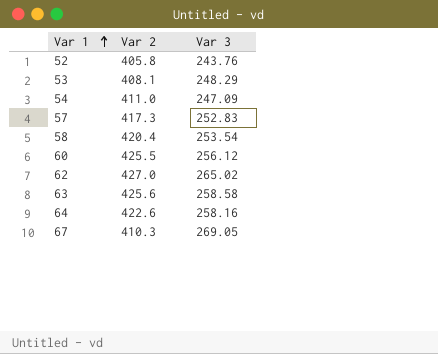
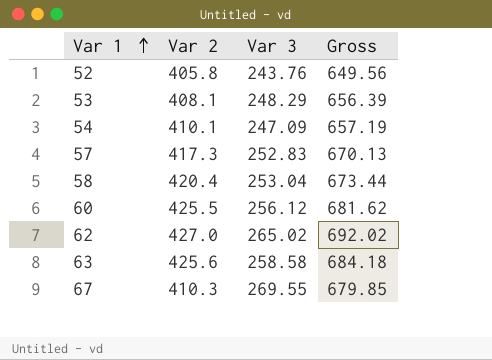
column Gross | formula: none -> [Var 2] + [Var 3]
row 64: 422.6 | 258.16 -> none
54 | Var 2: 411.0 -> 410.1
58 | Var 3: 253.54 -> 253.04
67 | Var 3: 269.05 -> 269.55

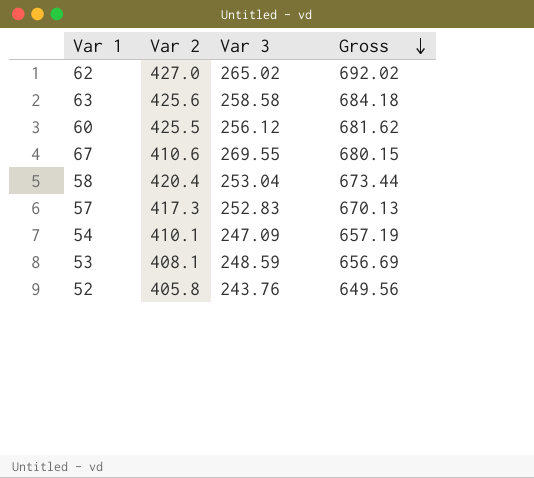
row order: Var 1 ascending -> Gross descending
67 | Var 2: 410.3 -> 410.6
67 | Gross: 679.85 -> 680.15
53 | Var 3: 248.29 -> 248.59
53 | Gross: 656.39 -> 656.69

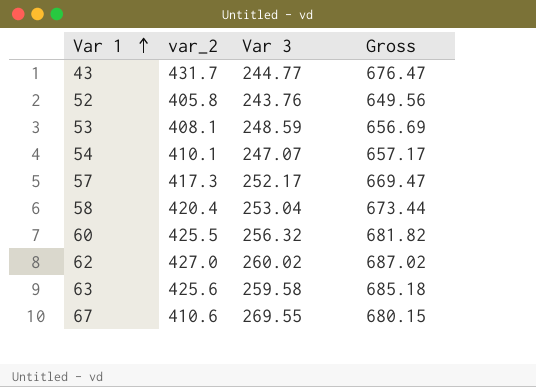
row order: Gross descending -> Var 1 ascending
column name: Var 2 -> var_2
row 43: none -> 431.7 | 244.77 | 676.47
54 | Var 3: 247.09 -> 247.07
54 | Gross: 657.19 -> 657.17
57 | Var 3: 252.83 -> 252.17
57 | Gross: 670.13 -> 669.47
60 | Var 3: 256.12 -> 256.32
60 | Gross: 681.62 -> 681.82
62 | Var 3: 265.02 -> 260.02
62 | Gross: 692.02 -> 687.02
63 | Var 3: 258.58 -> 259.58
63 | Gross: 684.18 -> 685.18

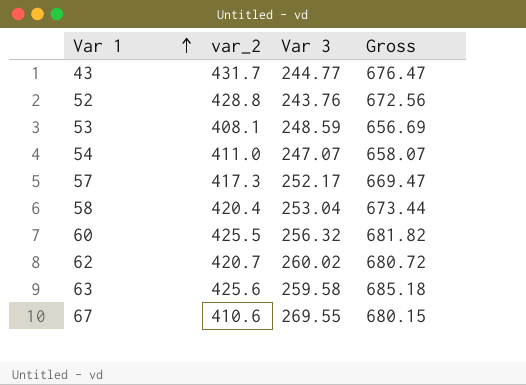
52 | var_2: 405.8 -> 428.8
52 | Gross: 649.56 -> 672.56
54 | var_2: 410.1 -> 411.0
54 | Gross: 657.17 -> 658.07
62 | var_2: 427.0 -> 420.7
62 | Gross: 687.02 -> 680.72

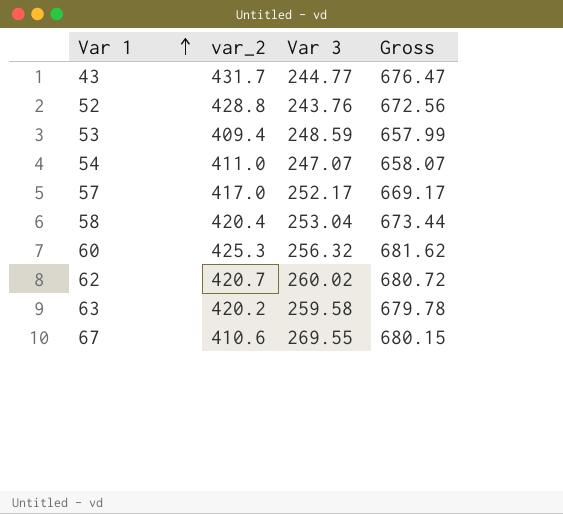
53 | var_2: 408.1 -> 409.4
53 | Gross: 656.69 -> 657.99
57 | var_2: 417.3 -> 417.0
57 | Gross: 669.47 -> 669.17
60 | var_2: 425.5 -> 425.3
60 | Gross: 681.82 -> 681.62
63 | var_2: 425.6 -> 420.2
63 | Gross: 685.18 -> 679.78

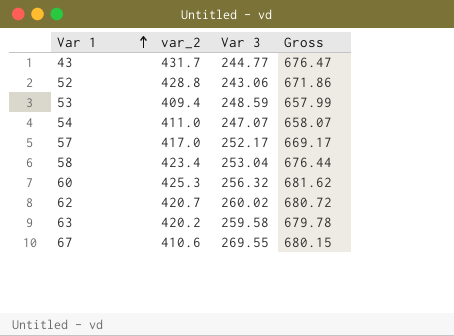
52 | Var 3: 243.76 -> 243.06
52 | Gross: 672.56 -> 671.86
58 | var_2: 420.4 -> 423.4
58 | Gross: 673.44 -> 676.44

